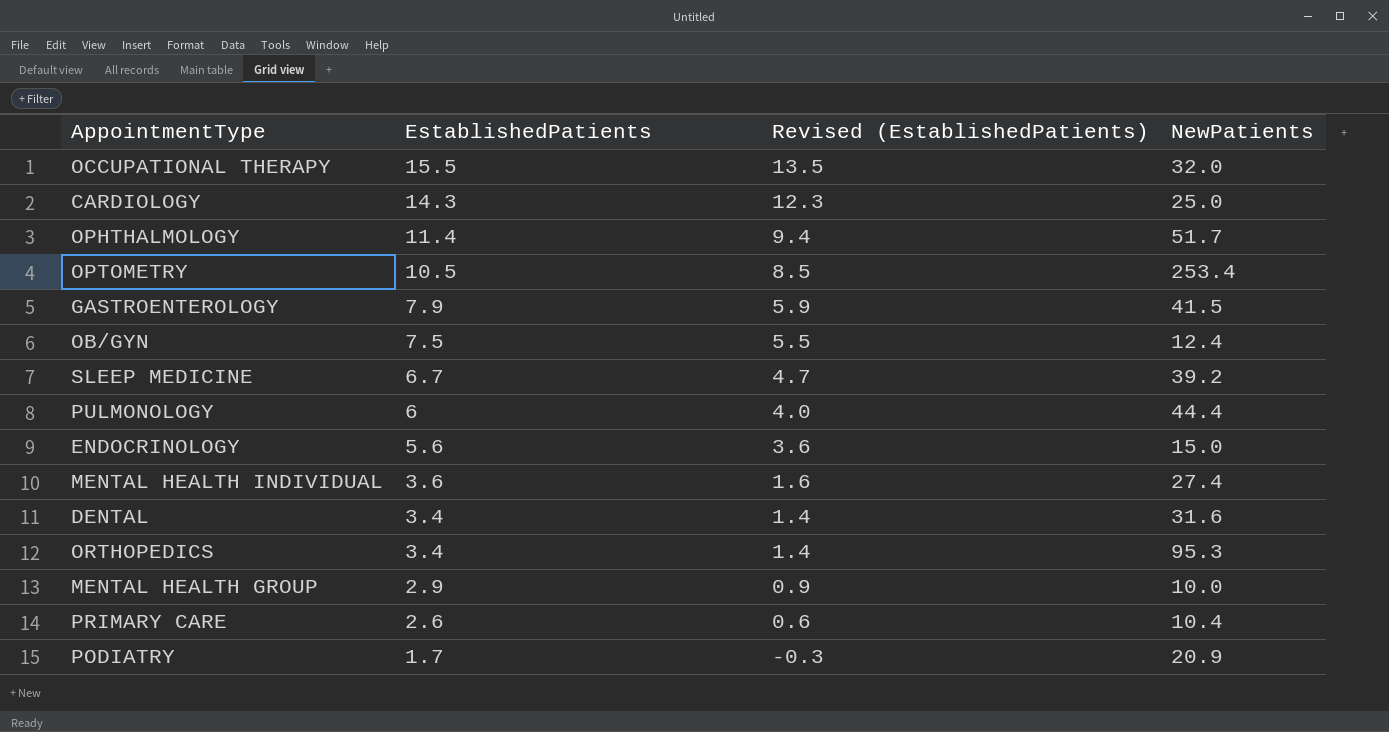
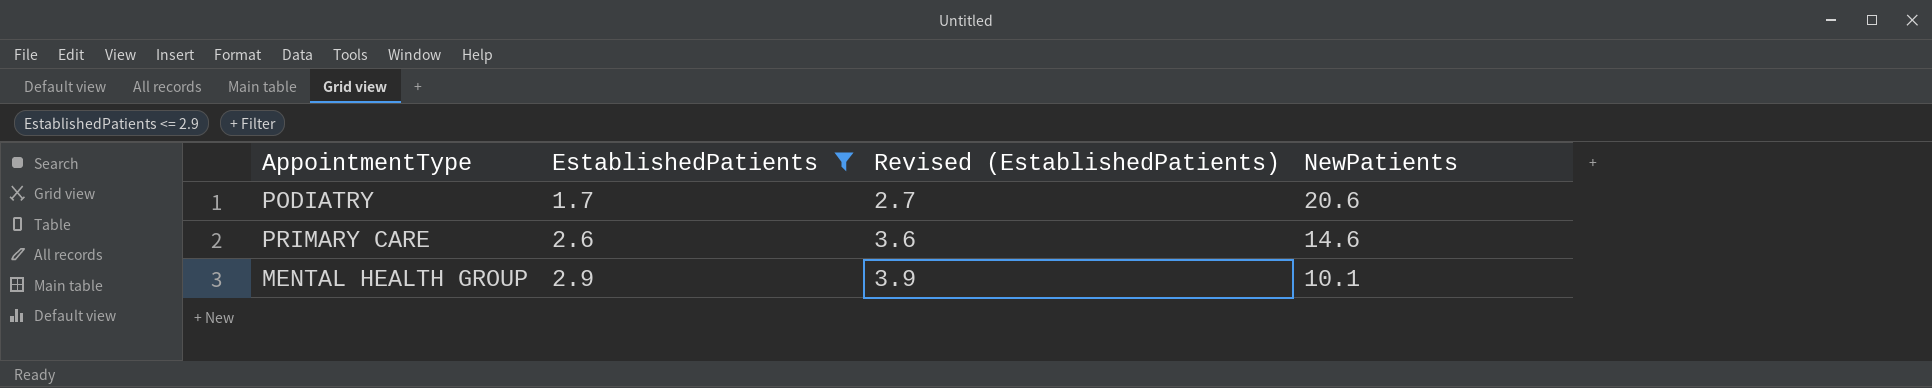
filter: none -> EstablishedPatients <= 2.9
row order: EstablishedPatients descending -> EstablishedPatients ascending
column Revised (EstablishedPatients) | formula: [EstablishedPatients] - 2 -> [EstablishedPatients] + 1
PODIATRY | NewPatients: 20.9 -> 20.6
PRIMARY CARE | NewPatients: 10.4 -> 14.6
MENTAL HEALTH GROUP | NewPatients: 10.0 -> 10.1

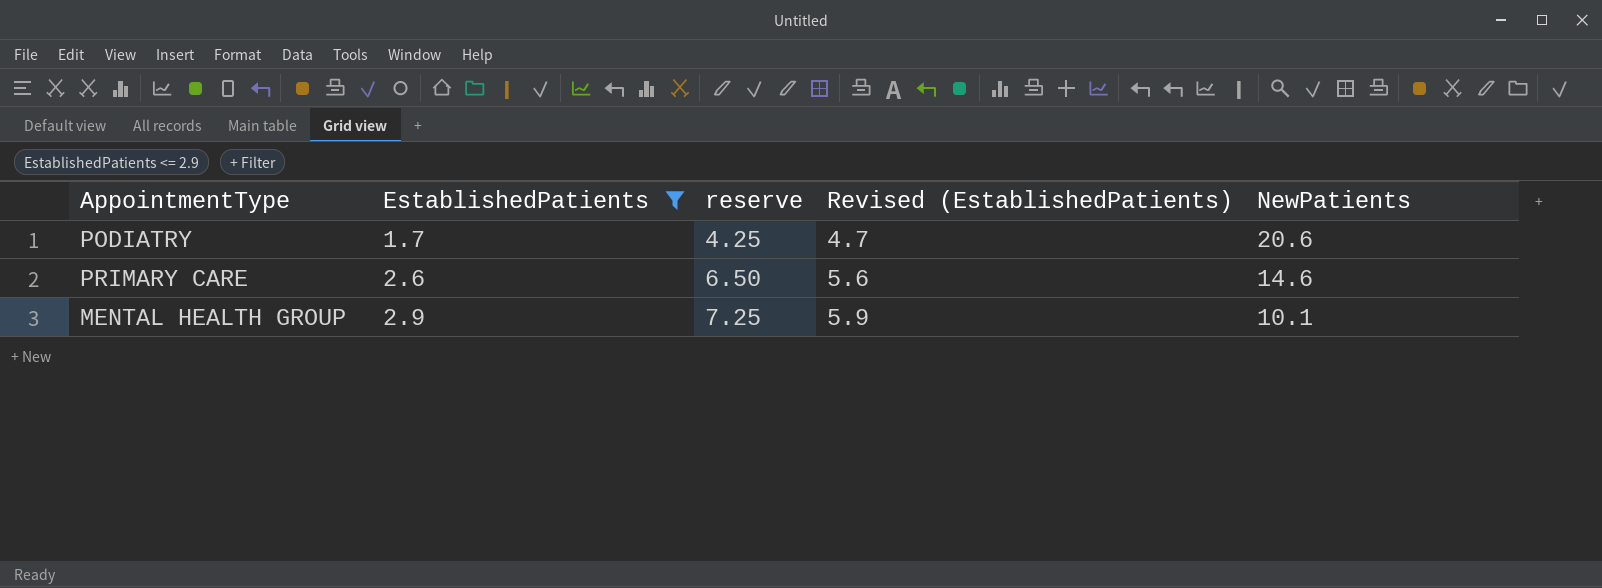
column reserve | formula: none -> [EstablishedPatients] * 2.5
column Revised (EstablishedPatients) | formula: [EstablishedPatients] + 1 -> [EstablishedPatients] + 3

